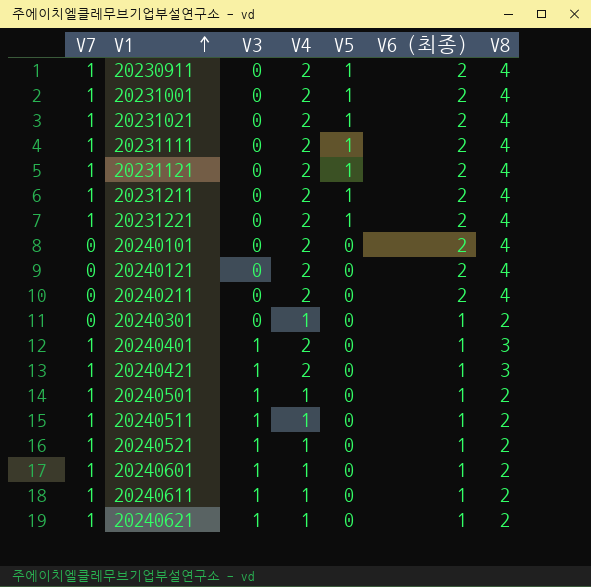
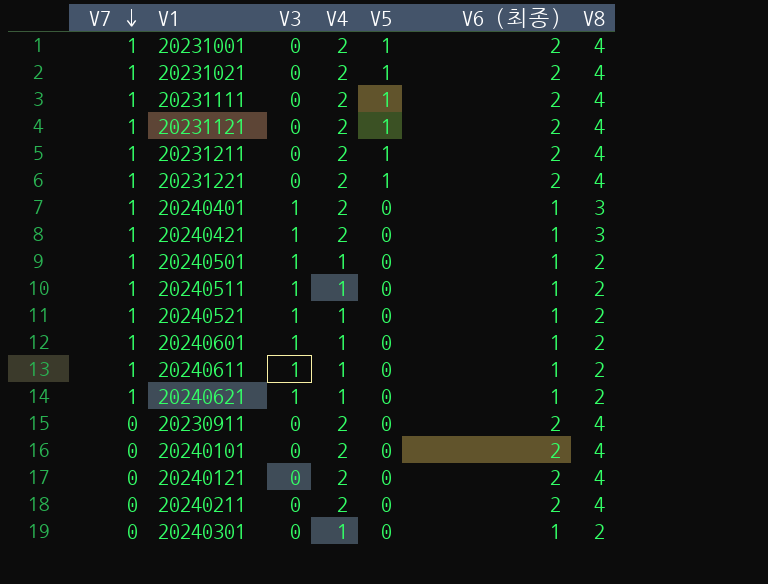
row order: V1 ascending -> V7 descending
20230911 | V7: 1 -> 0
20230911 | V5: 1 -> 0

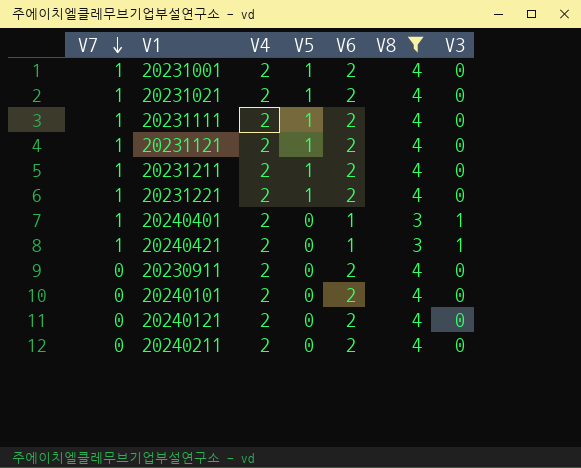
filter: none -> V8 != 2
column name: V6 (최종) -> V6
column V3 | position: 3 -> 7

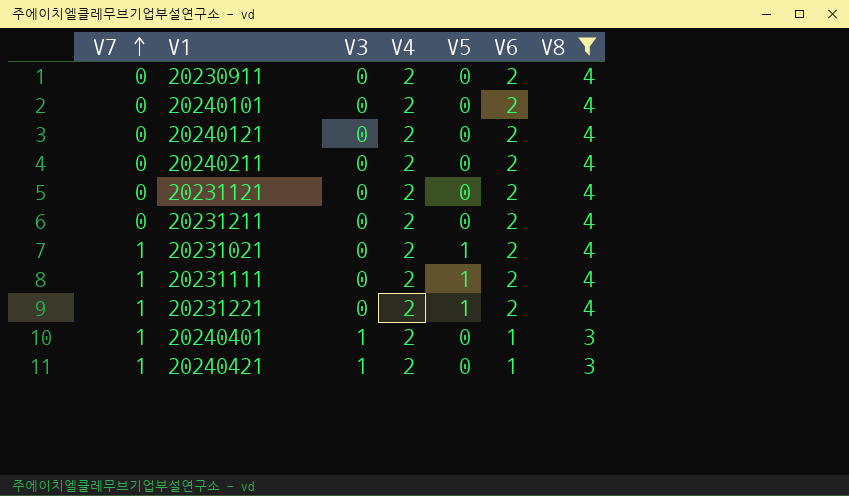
row order: V7 descending -> V7 ascending
column V3 | position: 7 -> 3
row 20231001: 1 | 2 | 1 | 2 | 4 | 0 -> none
20231121 | V7: 1 -> 0
20231121 | V5: 1 -> 0
20231211 | V7: 1 -> 0
20231211 | V5: 1 -> 0

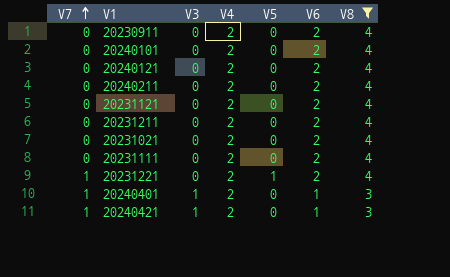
20231021 | V7: 1 -> 0
20231021 | V5: 1 -> 0
20231111 | V7: 1 -> 0
20231111 | V5: 1 -> 0

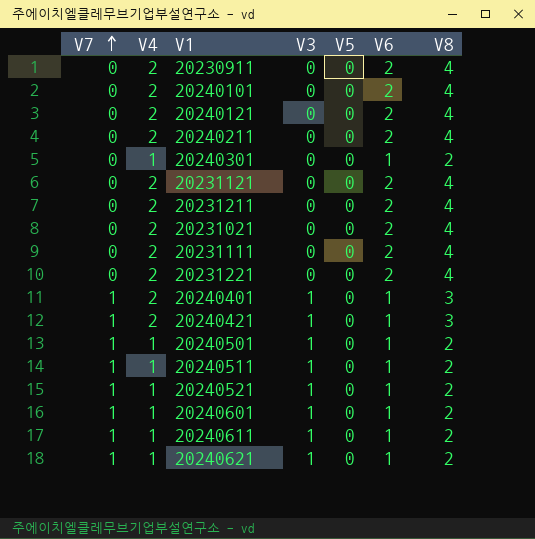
filter: V8 != 2 -> none
column V4 | position: 4 -> 2
20231221 | V7: 1 -> 0
20231221 | V5: 1 -> 0

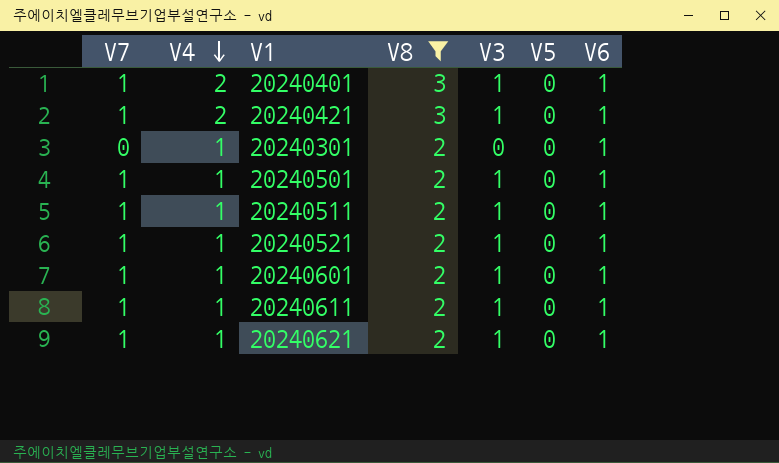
filter: none -> V8 != 4
row order: V7 ascending -> V4 descending
column V8 | position: 7 -> 4

